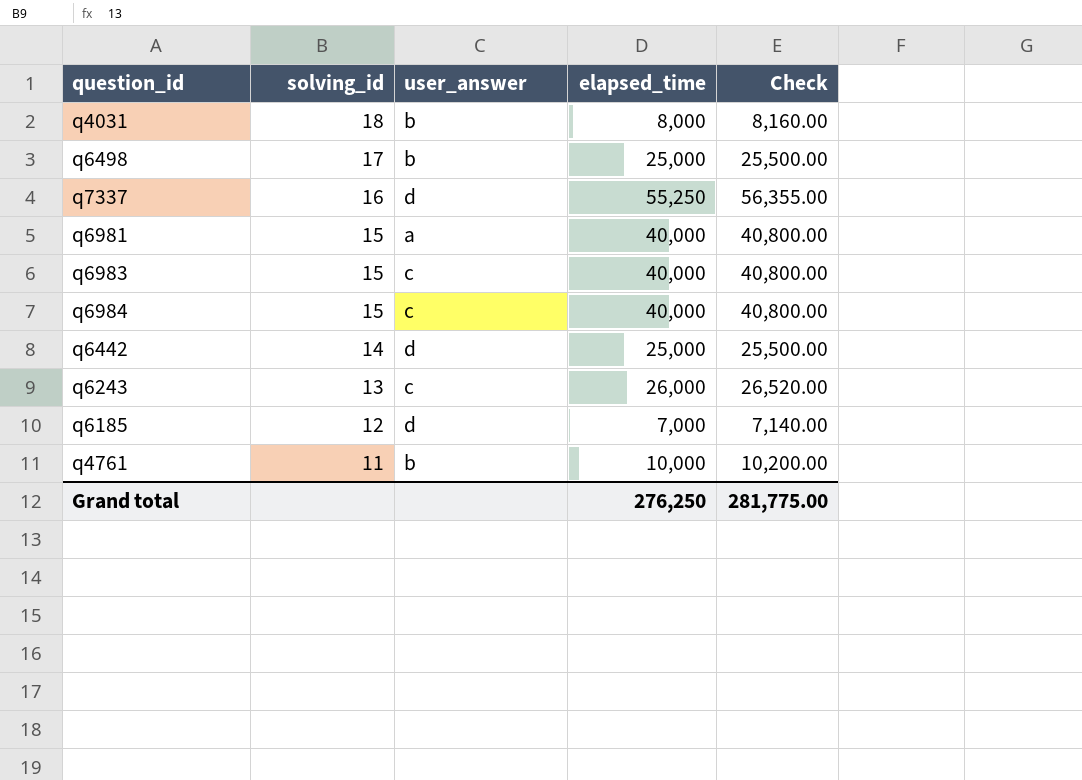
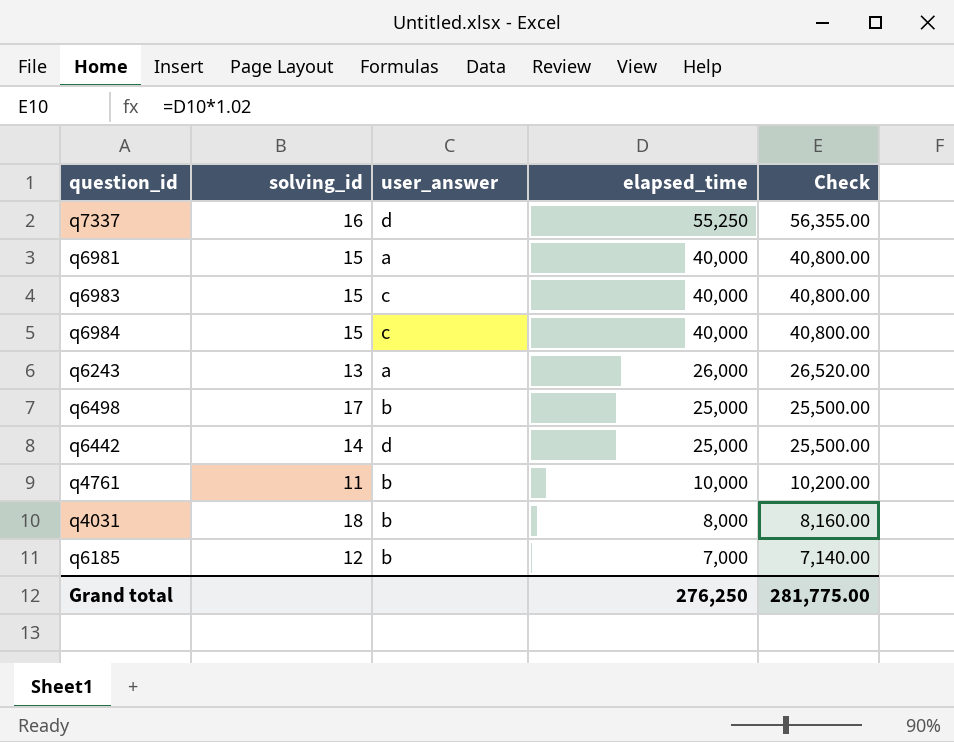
row order: solving_id descending -> elapsed_time descending
q6243 | user_answer: c -> a
q6185 | user_answer: d -> b

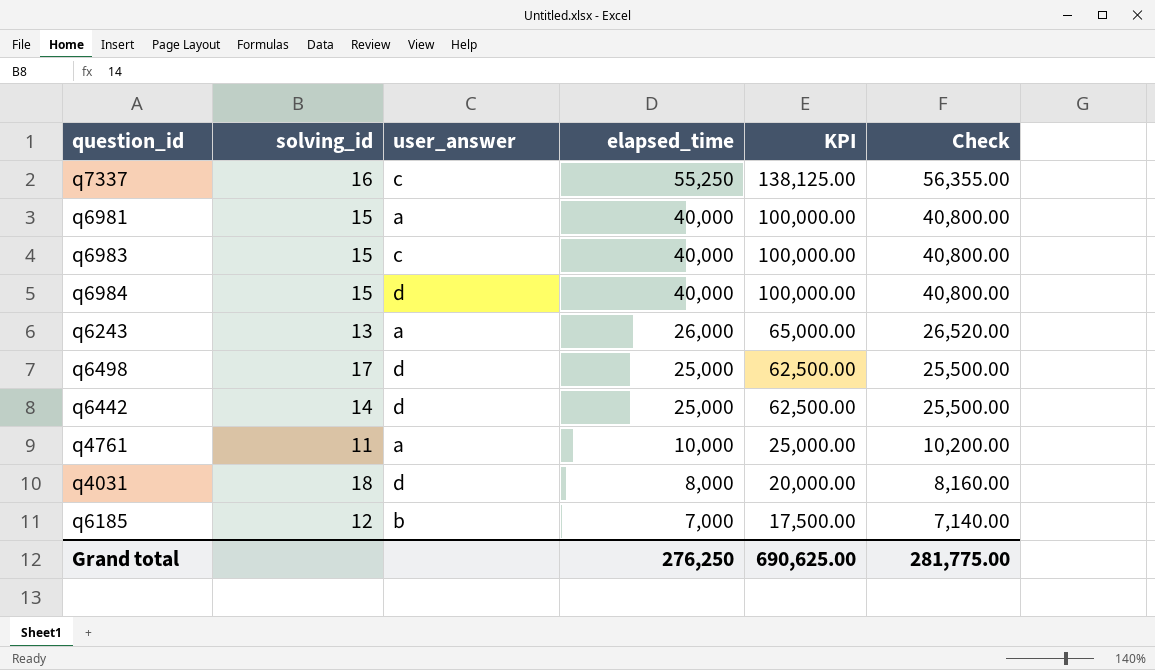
column KPI | formula: none -> [elapsed_time] * 2.5
q7337 | user_answer: d -> c
q6984 | user_answer: c -> d
q6498 | user_answer: b -> d
q4761 | user_answer: b -> a
q4031 | user_answer: b -> d

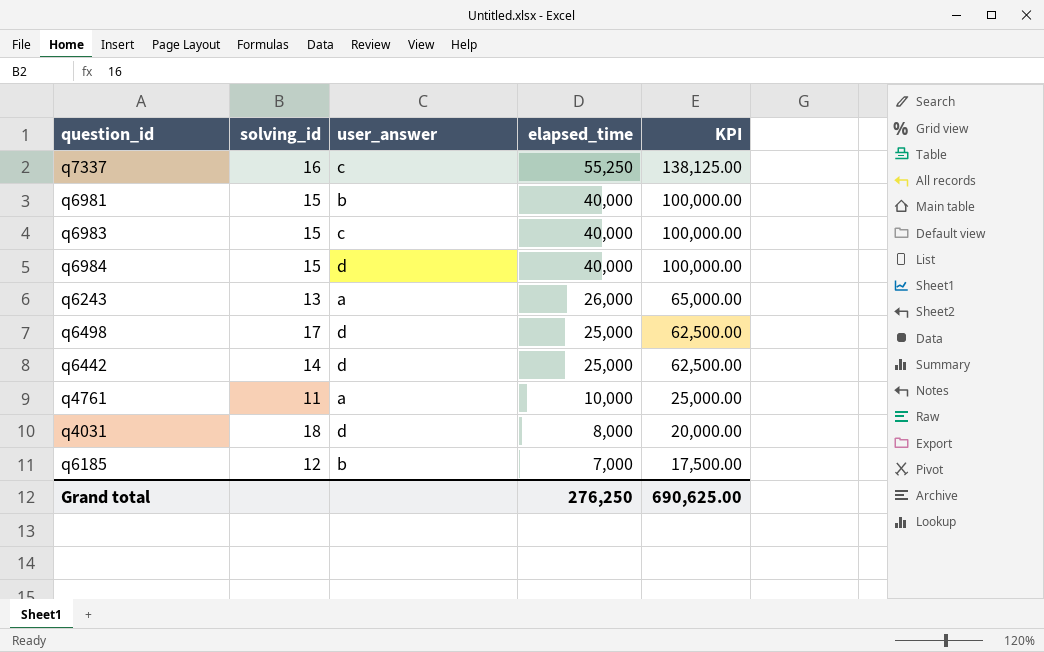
column Check | formula: [elapsed_time] * 1.02 -> none
q6981 | user_answer: a -> b

